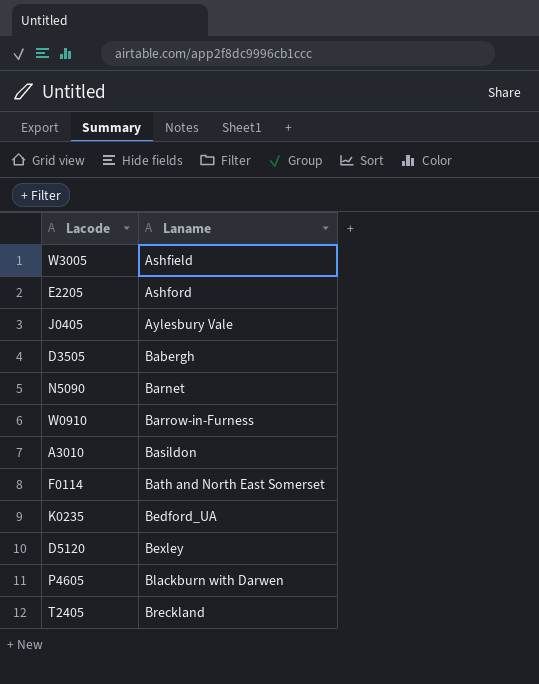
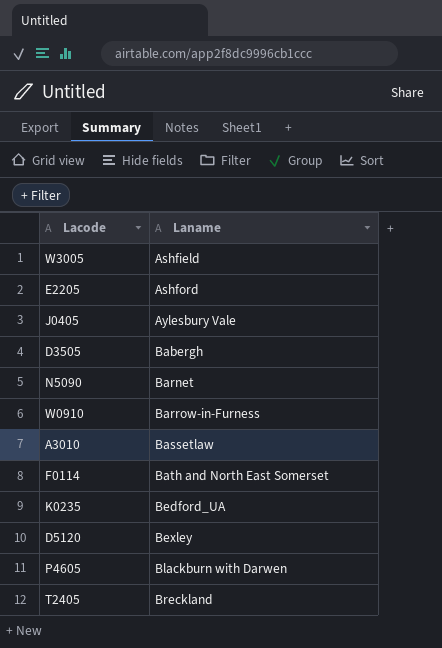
A3010 | Laname: Basildon -> Bassetlaw

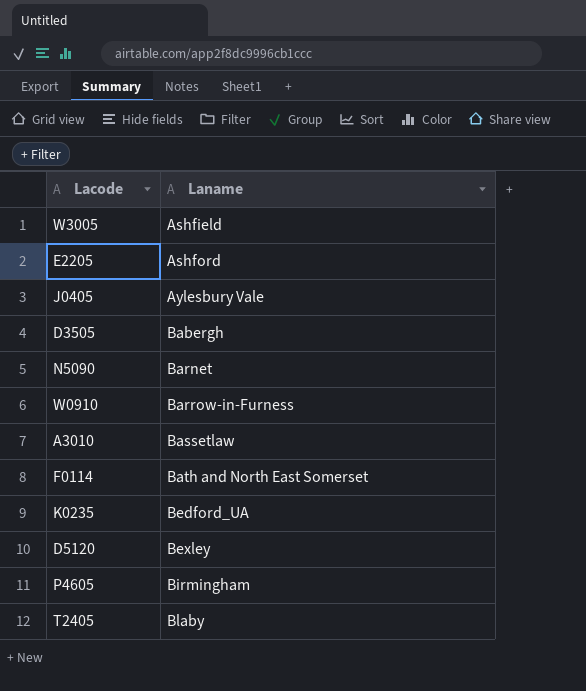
P4605 | Laname: Blackburn with Darwen -> Birmingham
T2405 | Laname: Breckland -> Blaby

